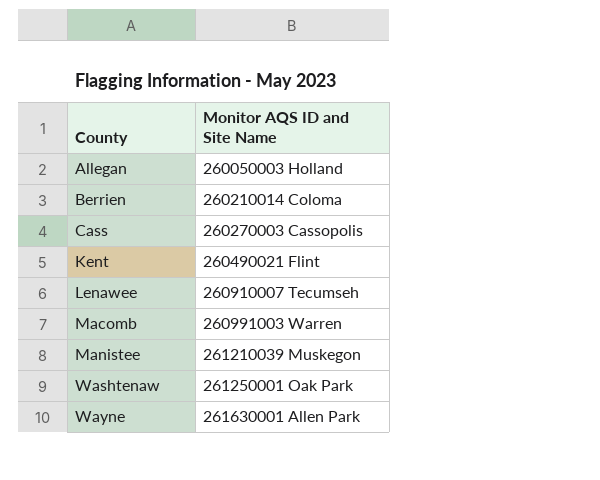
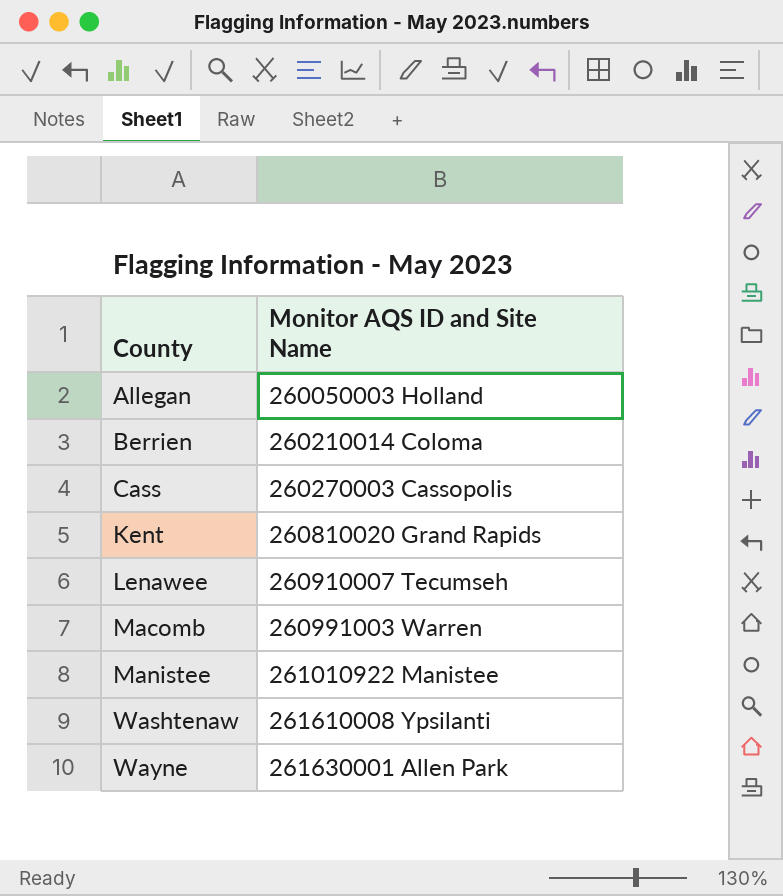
Kent | Monitor AQS ID and Site Name: 260490021 Flint -> 260810020 Grand Rapids
Manistee | Monitor AQS ID and Site Name: 261210039 Muskegon -> 261010922 Manistee
Washtenaw | Monitor AQS ID and Site Name: 261250001 Oak Park -> 261610008 Ypsilanti

